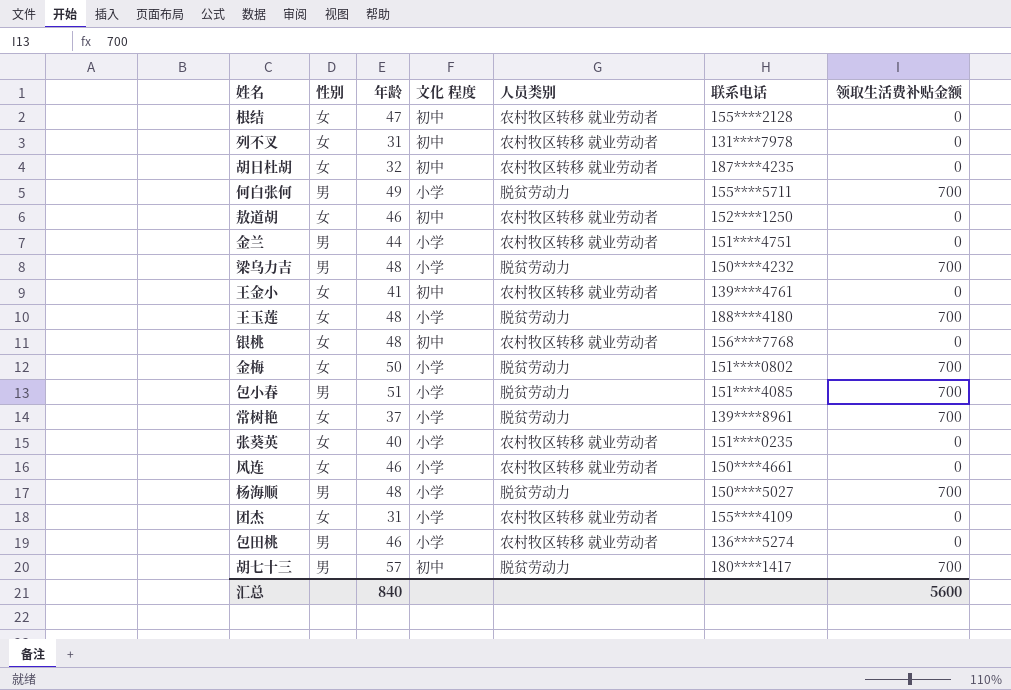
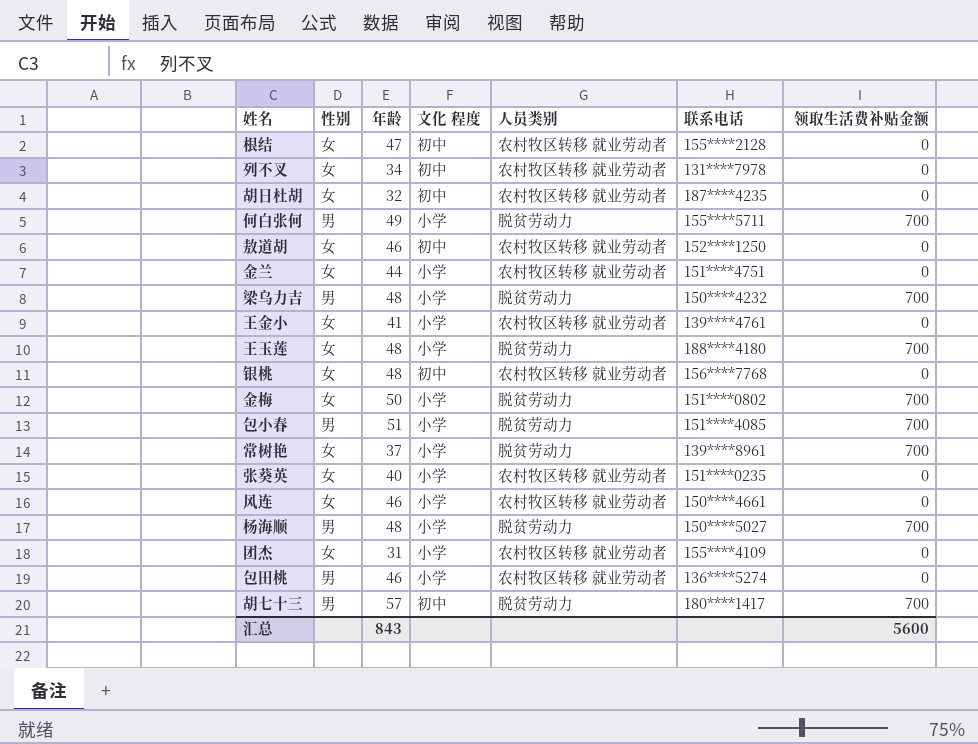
列不叉 | 年龄: 31 -> 34
金兰 | 性别: 男 -> 女
王金小 | 文化 程度: 初中 -> 小学
汇总 | 年龄: 840 -> 843

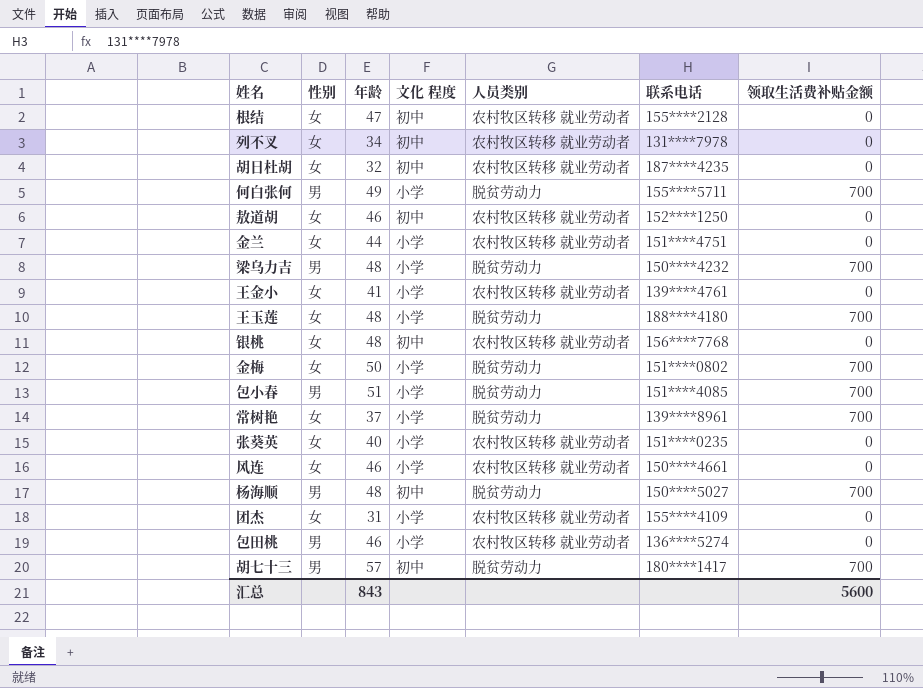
杨海顺 | 文化 程度: 小学 -> 初中

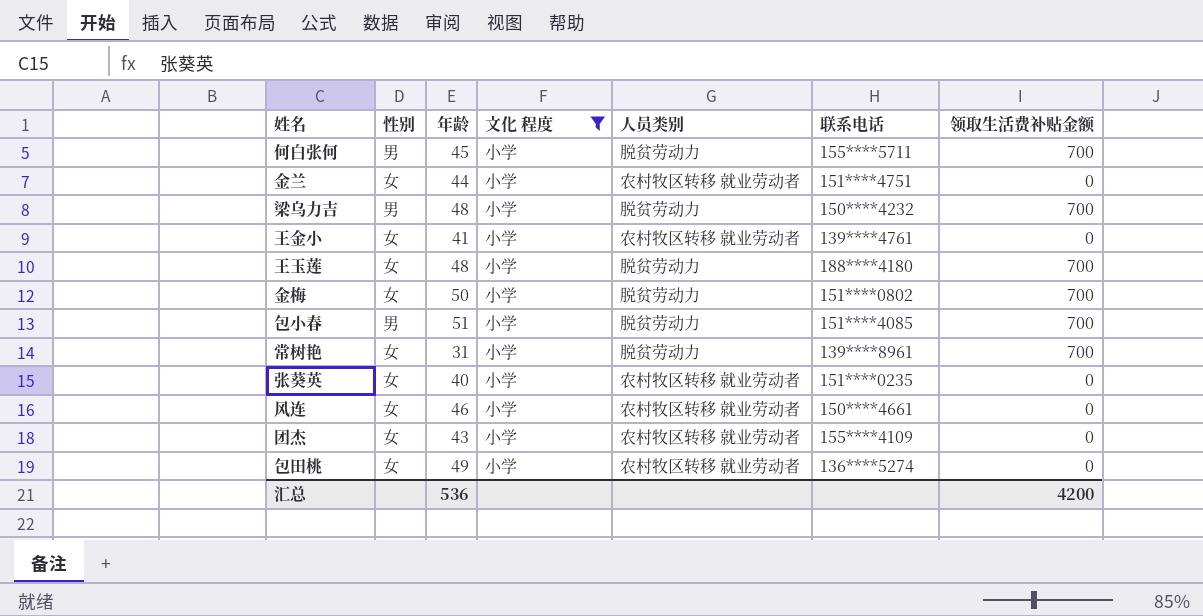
filter: none -> 文化 程度 = 小学
何白张何 | 年龄: 49 -> 45
常树艳 | 年龄: 37 -> 31
团杰 | 年龄: 31 -> 43
包田桃 | 性别: 男 -> 女
包田桃 | 年龄: 46 -> 49
汇总 | 年龄: 843 -> 536
汇总 | 领取生活费补贴金额: 5600 -> 4200

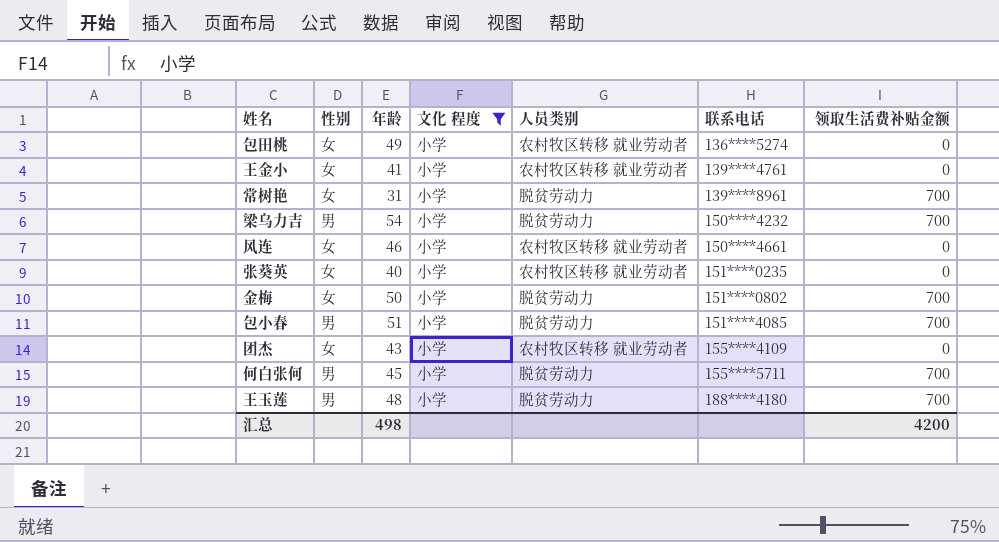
row order: none -> 联系电话 ascending
row 金兰: 女 | 44 | 小学 | 农村牧区转移 就业劳动者 | 151****4751 | 0 -> none
梁乌力吉 | 年龄: 48 -> 54
王玉莲 | 性别: 女 -> 男
汇总 | 年龄: 536 -> 498

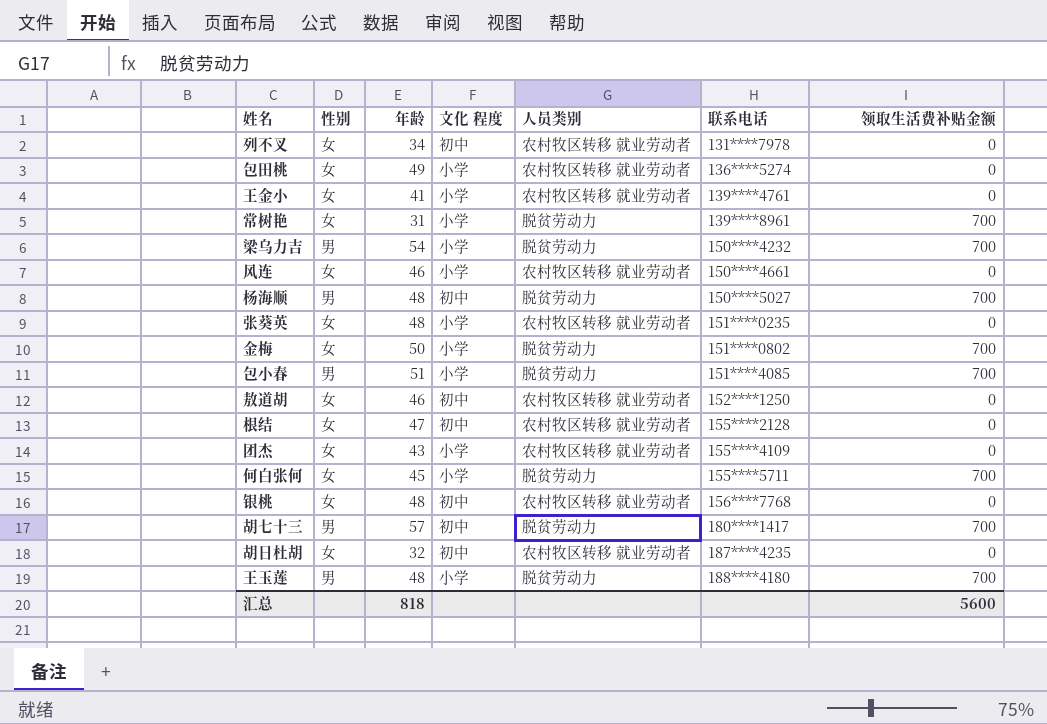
filter: 文化 程度 = 小学 -> none
张葵英 | 年龄: 40 -> 48
何白张何 | 性别: 男 -> 女
汇总 | 年龄: 498 -> 818
汇总 | 领取生活费补贴金额: 4200 -> 5600

